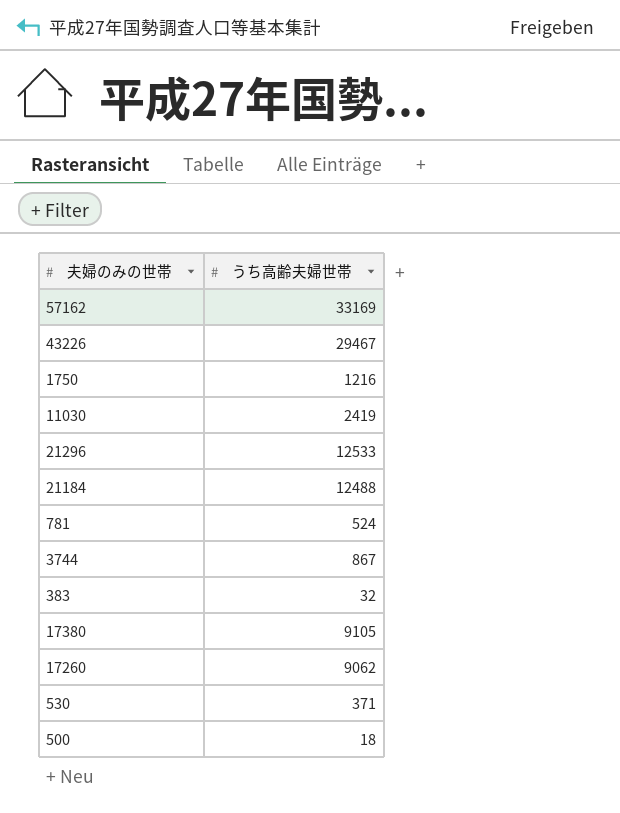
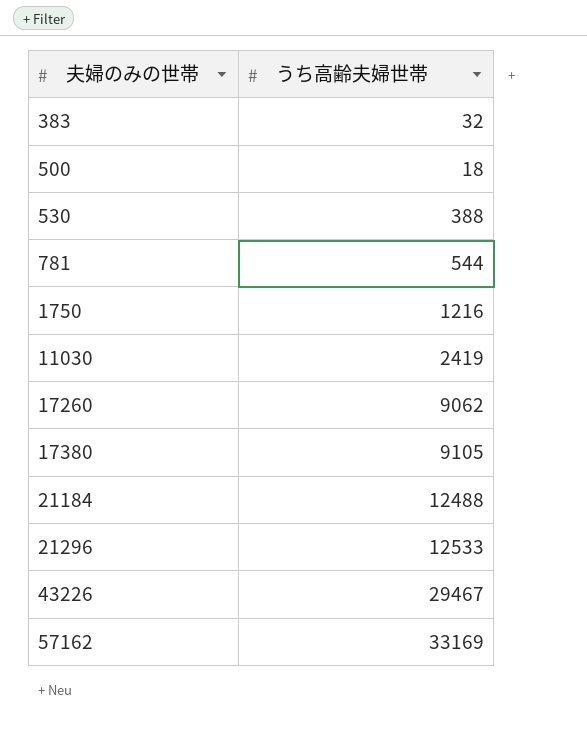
row order: none -> 夫婦のみの世帯 ascending
row 3744: 867 -> none
530 | うち高齢夫婦世帯: 371 -> 388
781 | うち高齢夫婦世帯: 524 -> 544

